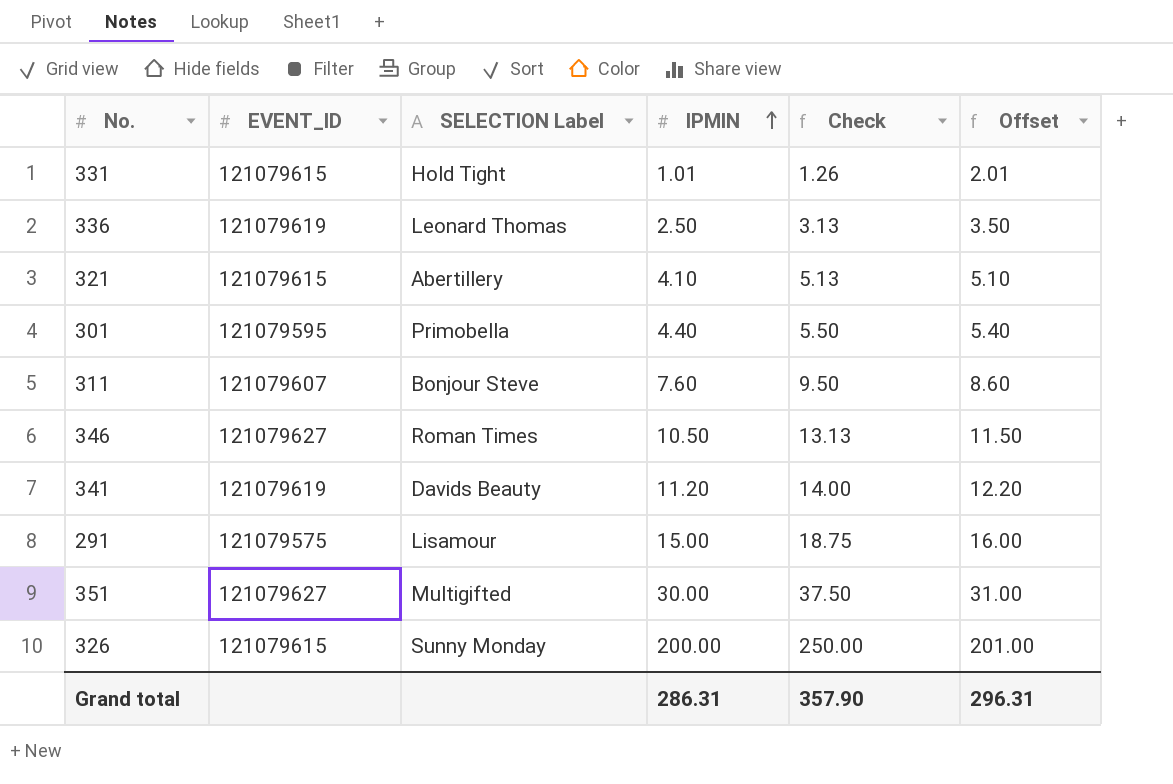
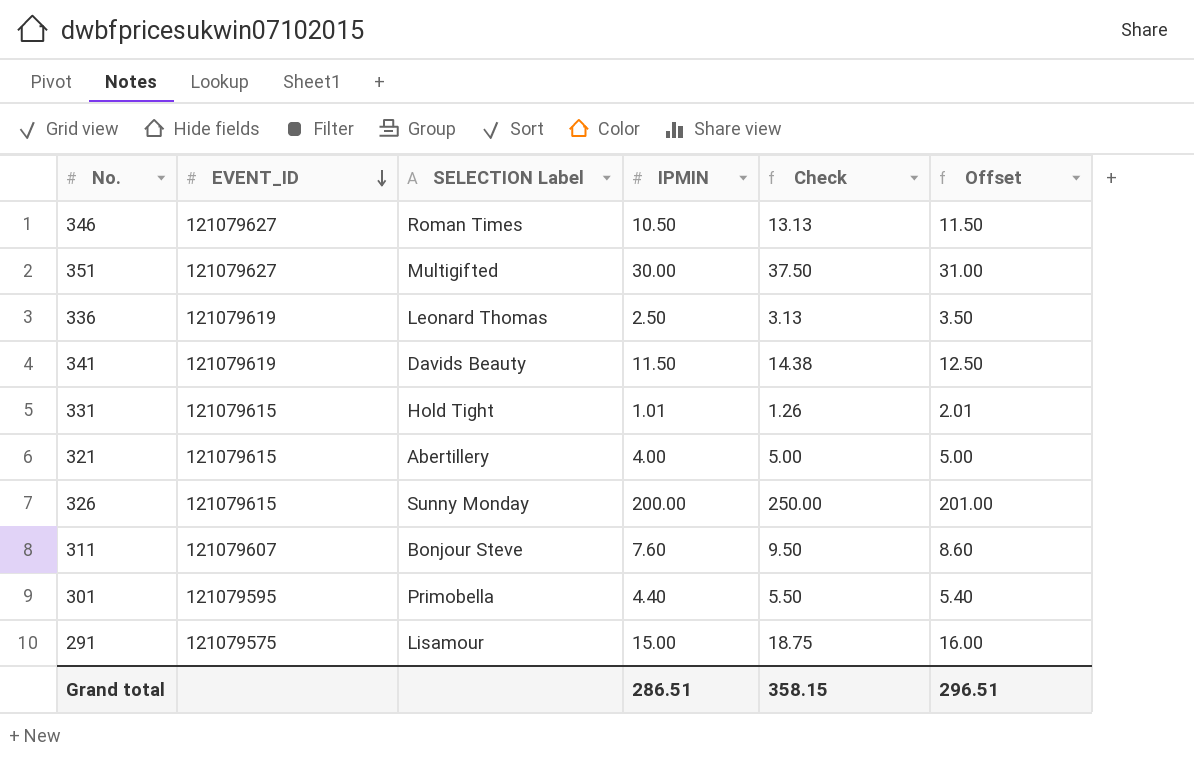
row order: IPMIN ascending -> EVENT_ID descending
341 | IPMIN: 11.20 -> 11.50
341 | Check: 14.00 -> 14.38
341 | Offset: 12.20 -> 12.50
321 | IPMIN: 4.10 -> 4.00
321 | Check: 5.13 -> 5.00
321 | Offset: 5.10 -> 5.00
Grand total | IPMIN: 286.31 -> 286.51
Grand total | Check: 357.90 -> 358.15
Grand total | Offset: 296.31 -> 296.51

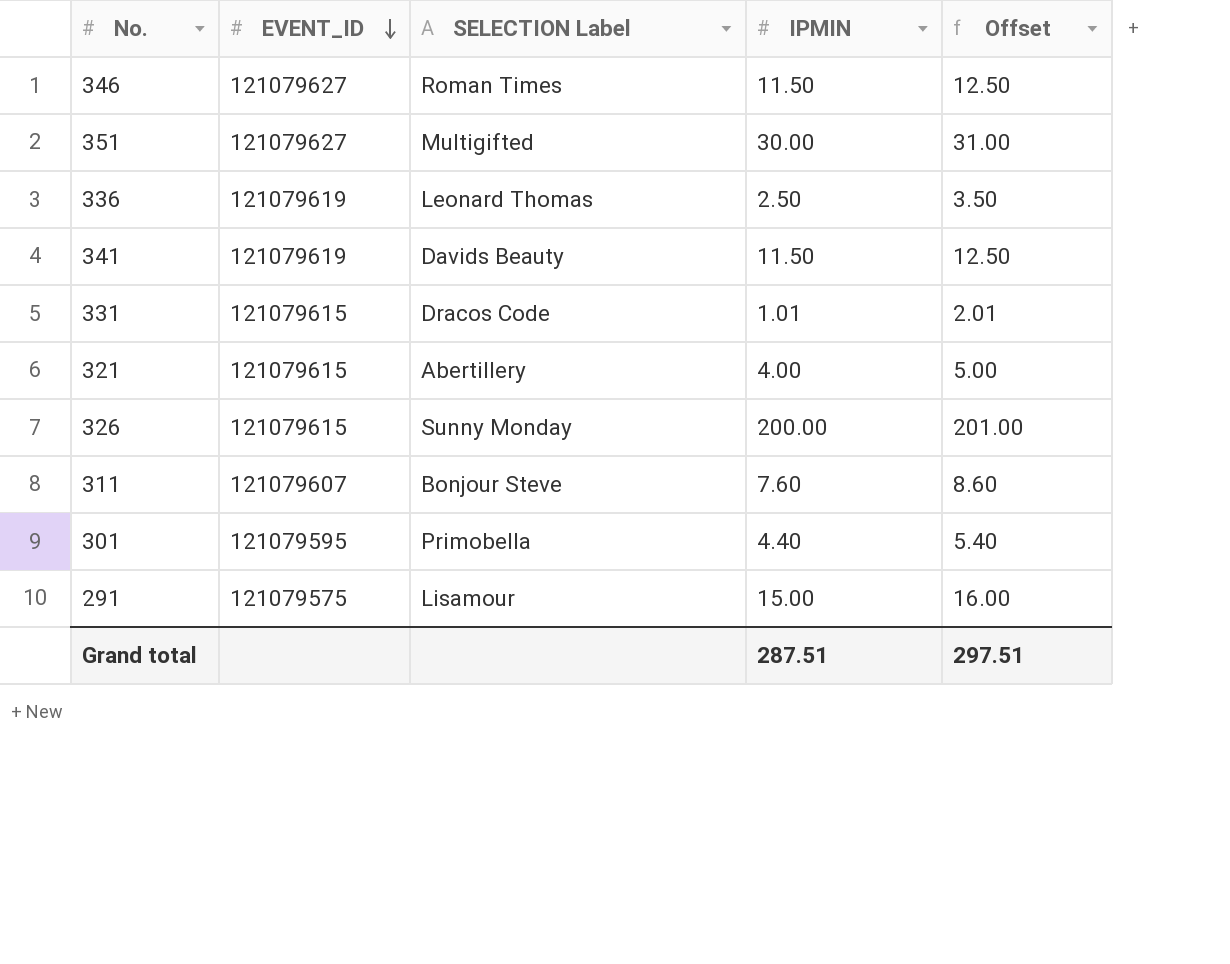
column Check | formula: [IPMIN] * 1.25 -> none
346 | IPMIN: 10.50 -> 11.50
346 | Offset: 11.50 -> 12.50
331 | SELECTION Label: Hold Tight -> Dracos Code
Grand total | IPMIN: 286.51 -> 287.51
Grand total | Offset: 296.51 -> 297.51

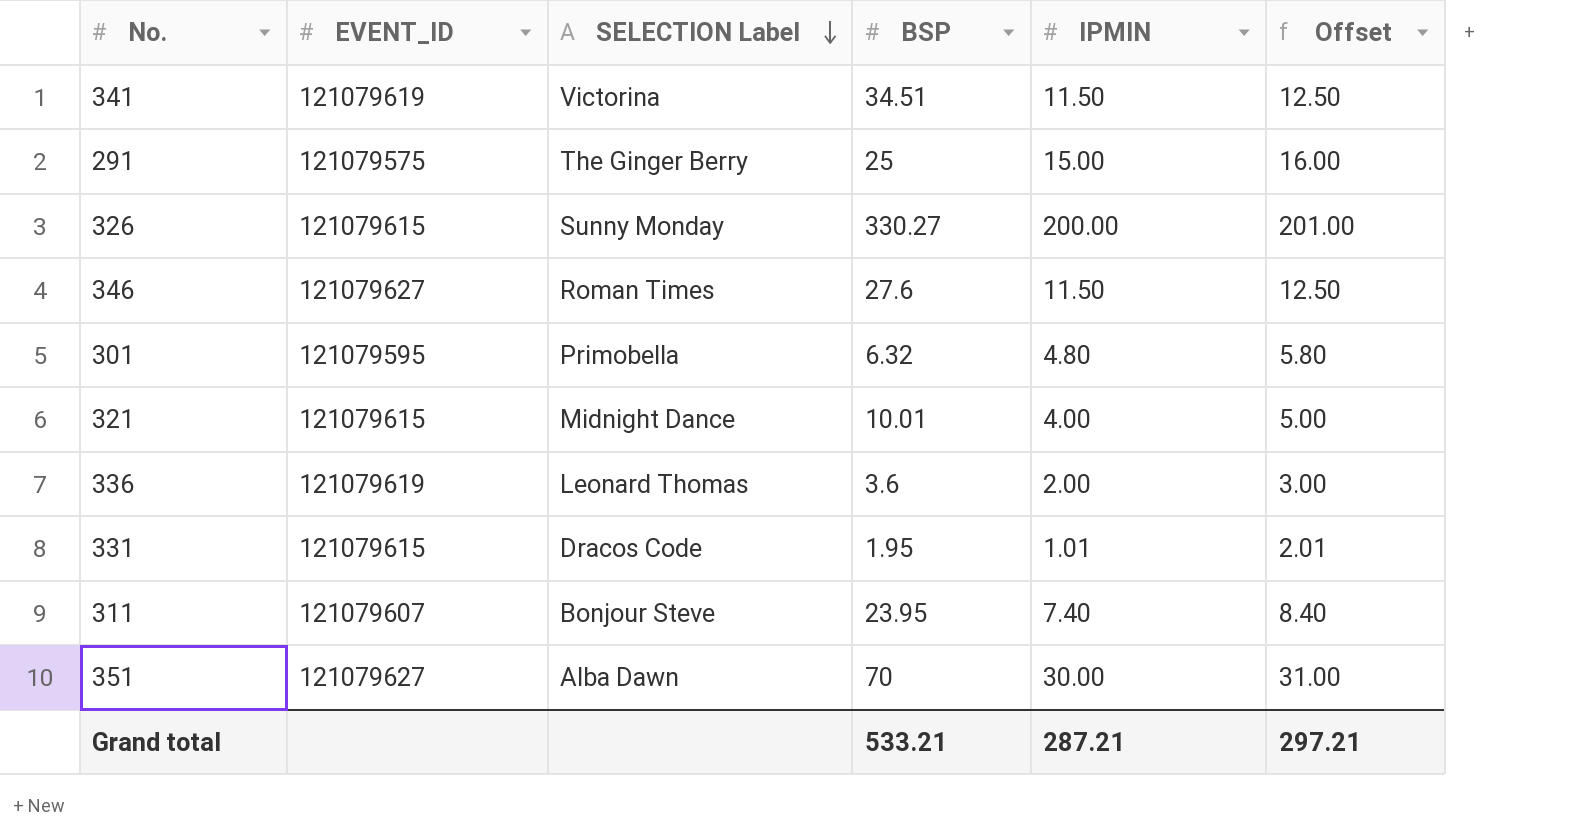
row order: EVENT_ID descending -> SELECTION Label descending
column BSP | position: none -> 4
341 | SELECTION Label: Davids Beauty -> Victorina
291 | SELECTION Label: Lisamour -> The Ginger Berry
301 | IPMIN: 4.40 -> 4.80
301 | Offset: 5.40 -> 5.80
321 | SELECTION Label: Abertillery -> Midnight Dance
336 | IPMIN: 2.50 -> 2.00
336 | Offset: 3.50 -> 3.00
311 | IPMIN: 7.60 -> 7.40
311 | Offset: 8.60 -> 8.40
351 | SELECTION Label: Multigifted -> Alba Dawn
Grand total | IPMIN: 287.51 -> 287.21
Grand total | Offset: 297.51 -> 297.21

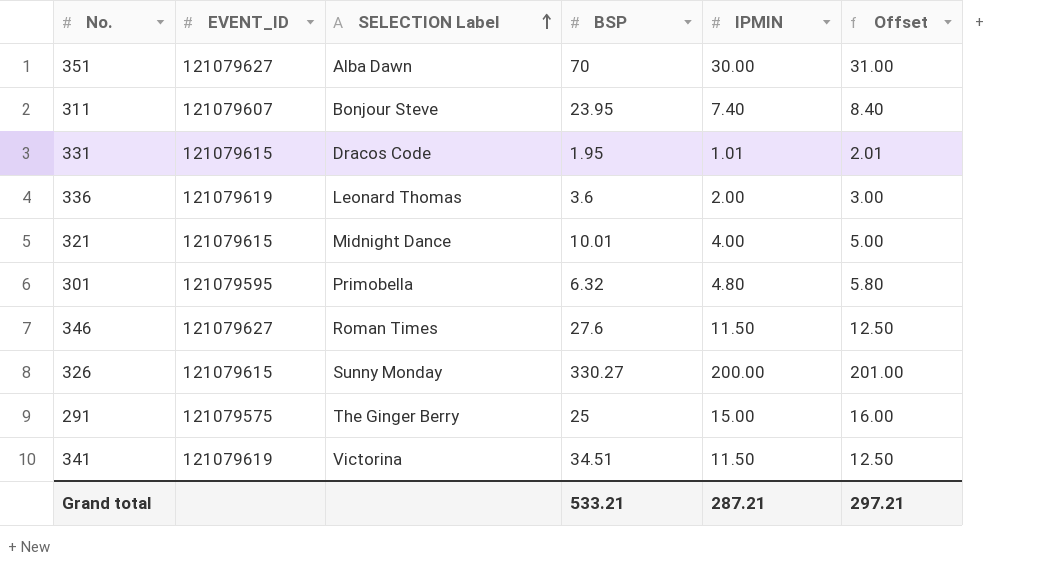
row order: SELECTION Label descending -> SELECTION Label ascending

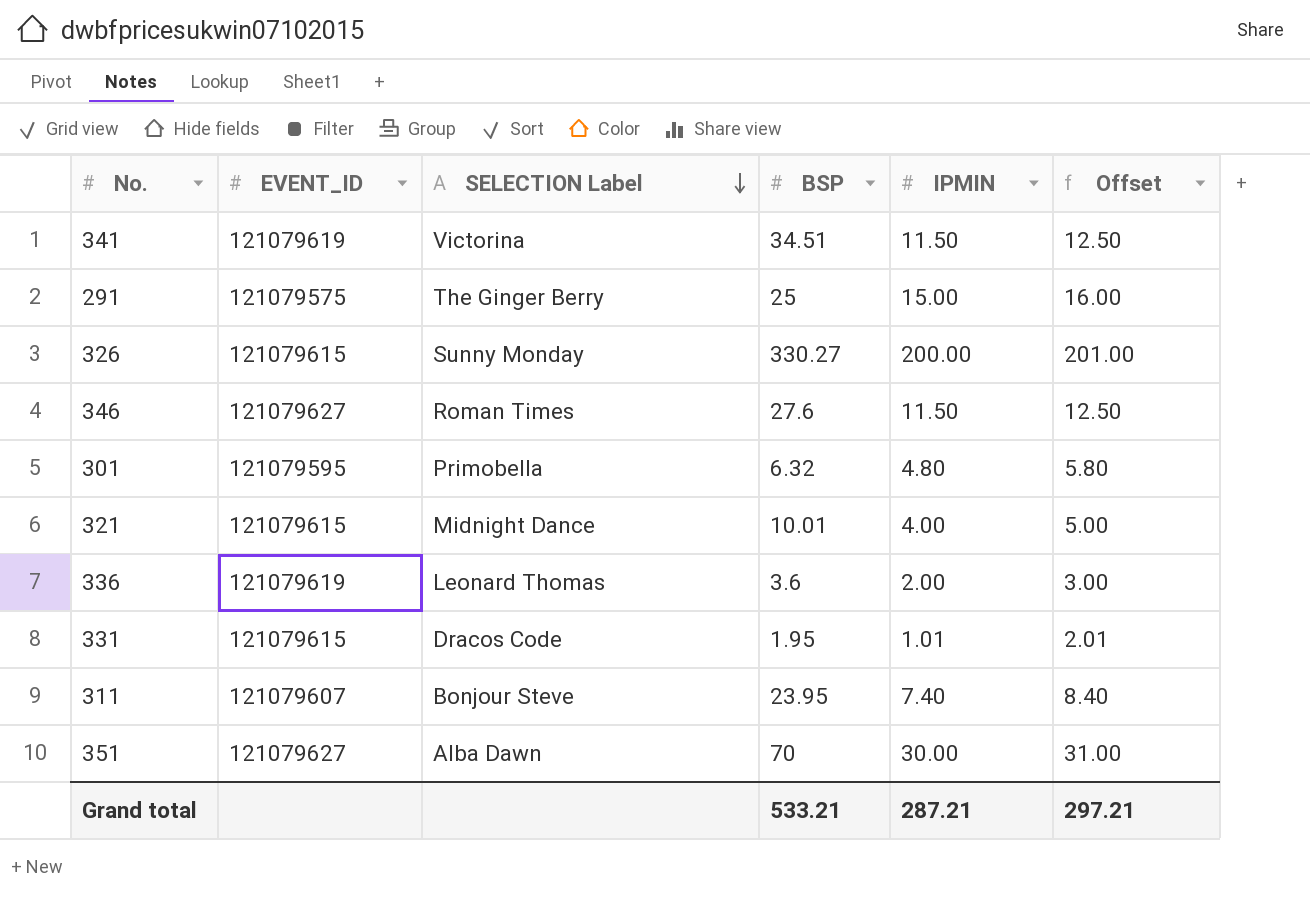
row order: SELECTION Label ascending -> SELECTION Label descending

